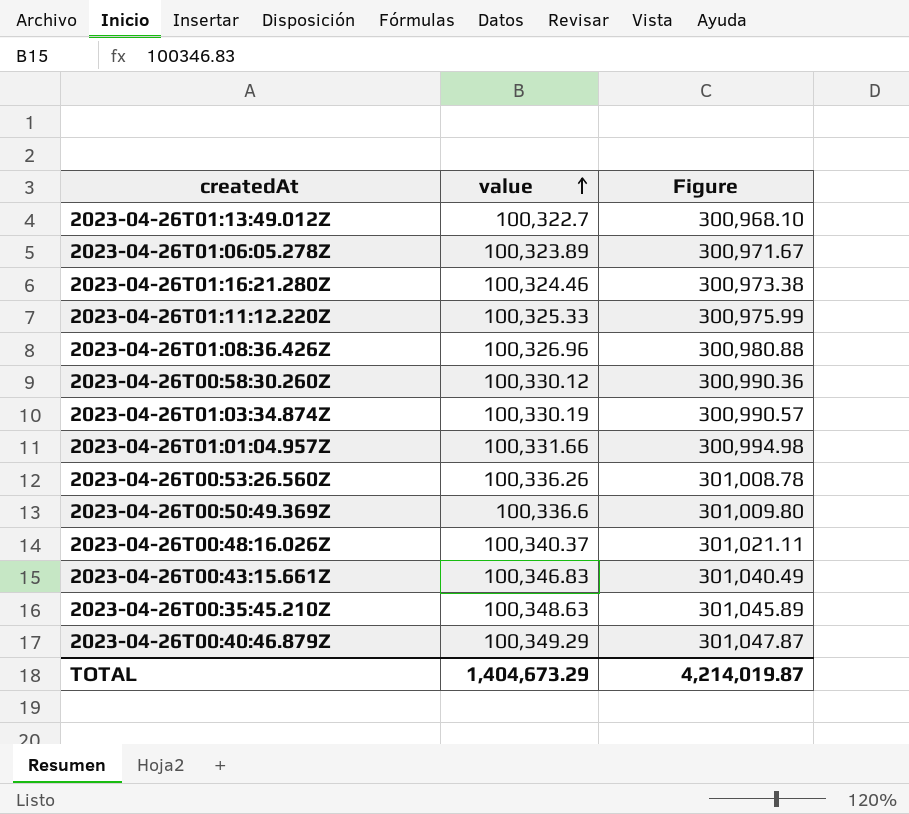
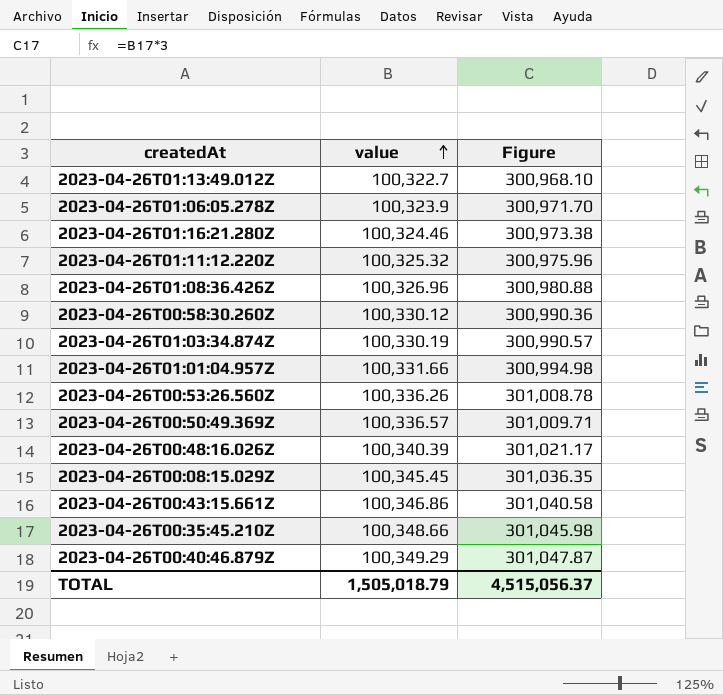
2023-04-26T01:06:05.278Z | value: 100,323.89 -> 100,323.9
2023-04-26T01:06:05.278Z | Figure: 300,971.67 -> 300,971.70
2023-04-26T01:11:12.220Z | value: 100,325.33 -> 100,325.32
2023-04-26T01:11:12.220Z | Figure: 300,975.99 -> 300,975.96
2023-04-26T00:50:49.369Z | value: 100,336.6 -> 100,336.57
2023-04-26T00:50:49.369Z | Figure: 301,009.80 -> 301,009.71
2023-04-26T00:48:16.026Z | value: 100,340.37 -> 100,340.39
2023-04-26T00:48:16.026Z | Figure: 301,021.11 -> 301,021.17
row 2023-04-26T00:08:15.029Z: none -> 100,345.45 | 301,036.35
2023-04-26T00:43:15.661Z | value: 100,346.83 -> 100,346.86
2023-04-26T00:43:15.661Z | Figure: 301,040.49 -> 301,040.58
2023-04-26T00:35:45.210Z | value: 100,348.63 -> 100,348.66
2023-04-26T00:35:45.210Z | Figure: 301,045.89 -> 301,045.98
TOTAL | value: 1,404,673.29 -> 1,505,018.79
TOTAL | Figure: 4,214,019.87 -> 4,515,056.37

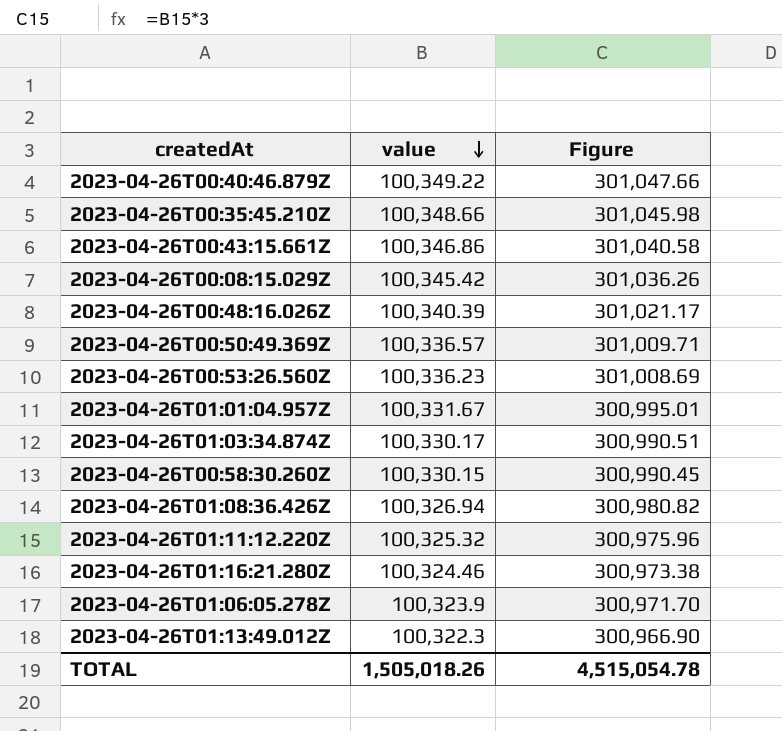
row order: value ascending -> value descending
2023-04-26T00:40:46.879Z | value: 100,349.29 -> 100,349.22
2023-04-26T00:40:46.879Z | Figure: 301,047.87 -> 301,047.66
2023-04-26T00:08:15.029Z | value: 100,345.45 -> 100,345.42
2023-04-26T00:08:15.029Z | Figure: 301,036.35 -> 301,036.26
2023-04-26T00:53:26.560Z | value: 100,336.26 -> 100,336.23
2023-04-26T00:53:26.560Z | Figure: 301,008.78 -> 301,008.69
2023-04-26T01:01:04.957Z | value: 100,331.66 -> 100,331.67
2023-04-26T01:01:04.957Z | Figure: 300,994.98 -> 300,995.01
2023-04-26T01:03:34.874Z | value: 100,330.19 -> 100,330.17
2023-04-26T01:03:34.874Z | Figure: 300,990.57 -> 300,990.51
2023-04-26T00:58:30.260Z | value: 100,330.12 -> 100,330.15
2023-04-26T00:58:30.260Z | Figure: 300,990.36 -> 300,990.45
2023-04-26T01:08:36.426Z | value: 100,326.96 -> 100,326.94
2023-04-26T01:08:36.426Z | Figure: 300,980.88 -> 300,980.82
2023-04-26T01:13:49.012Z | value: 100,322.7 -> 100,322.3
2023-04-26T01:13:49.012Z | Figure: 300,968.10 -> 300,966.90
TOTAL | value: 1,505,018.79 -> 1,505,018.26
TOTAL | Figure: 4,515,056.37 -> 4,515,054.78

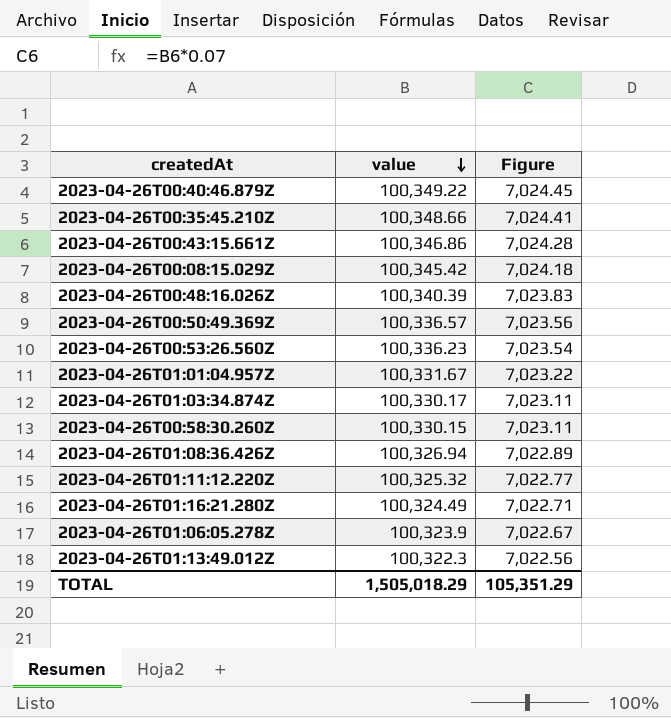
column Figure | formula: [value] * 3 -> [value] * 0.07
2023-04-26T01:16:21.280Z | value: 100,324.46 -> 100,324.49
TOTAL | value: 1,505,018.26 -> 1,505,018.29
TOTAL | Figure: 4,515,054.78 -> 105,351.29

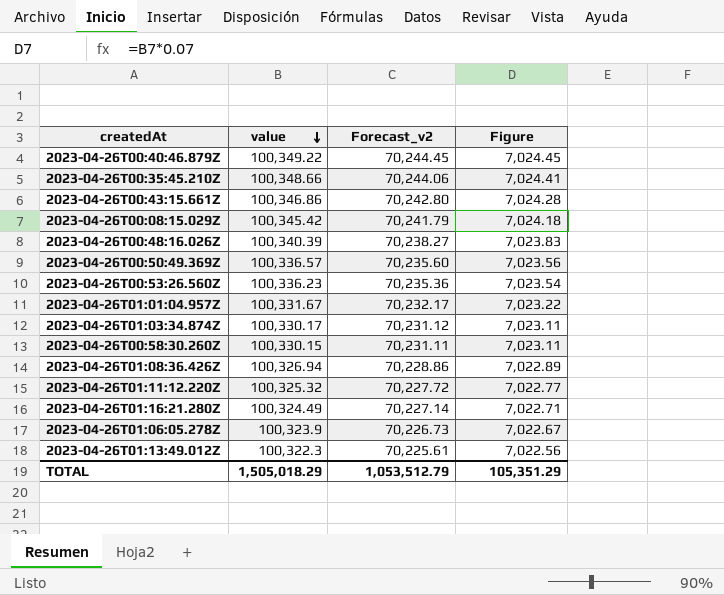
column Forecast_v2 | formula: none -> [value] * 0.7

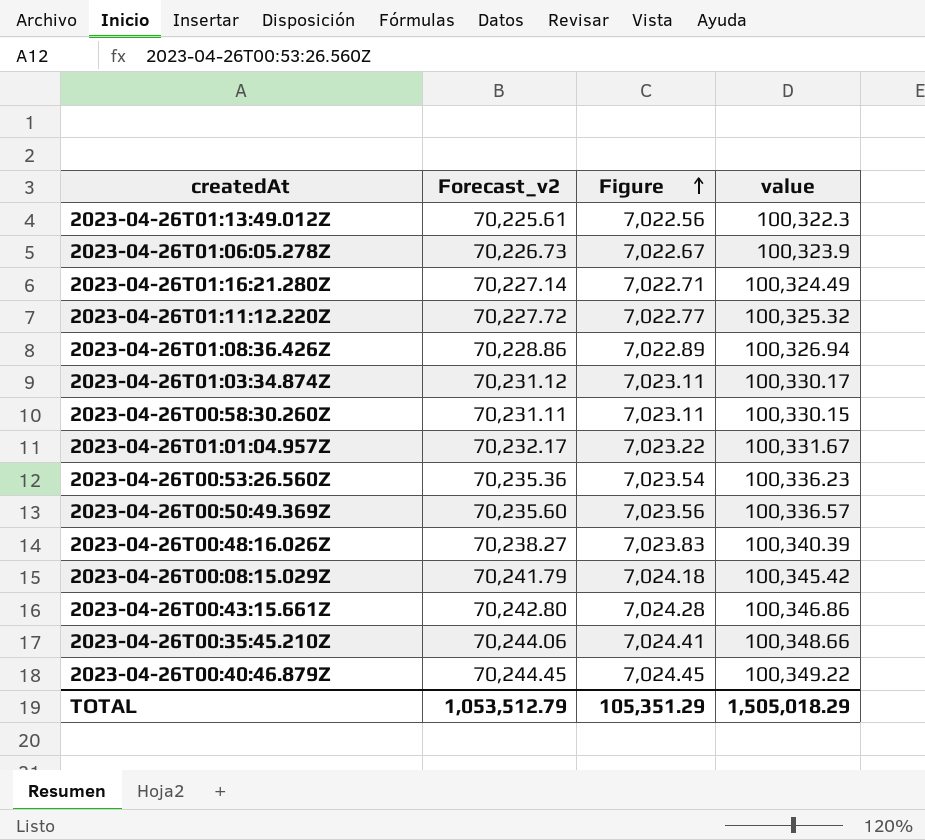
row order: value descending -> Figure ascending
column value | position: 2 -> 4

